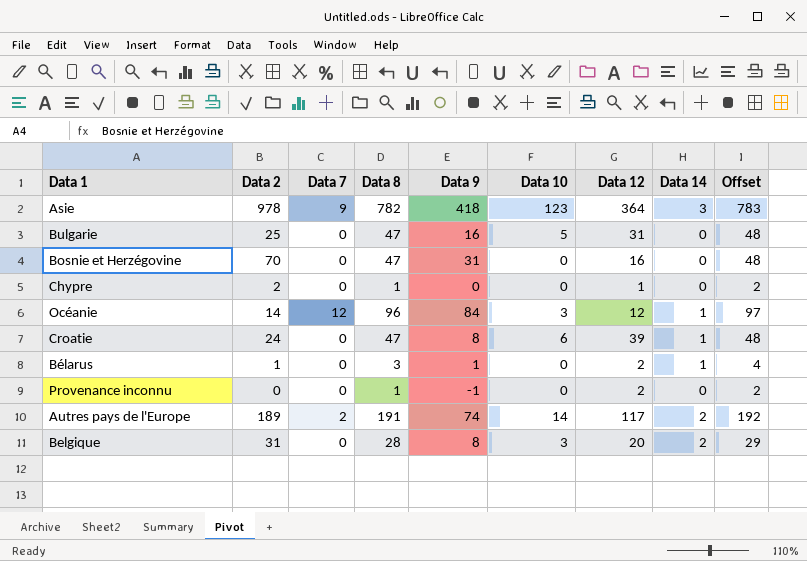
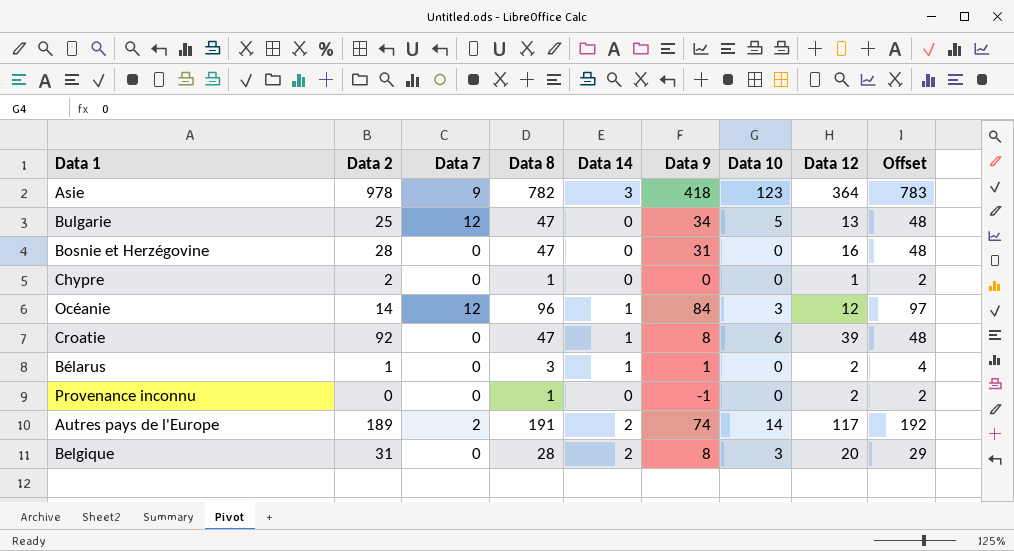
column Data 14 | position: 8 -> 5
Bulgarie | Data 7: 0 -> 12
Bulgarie | Data 9: 16 -> 34
Bulgarie | Data 12: 31 -> 13
Bosnie et Herzégovine | Data 2: 70 -> 28
Croatie | Data 2: 24 -> 92

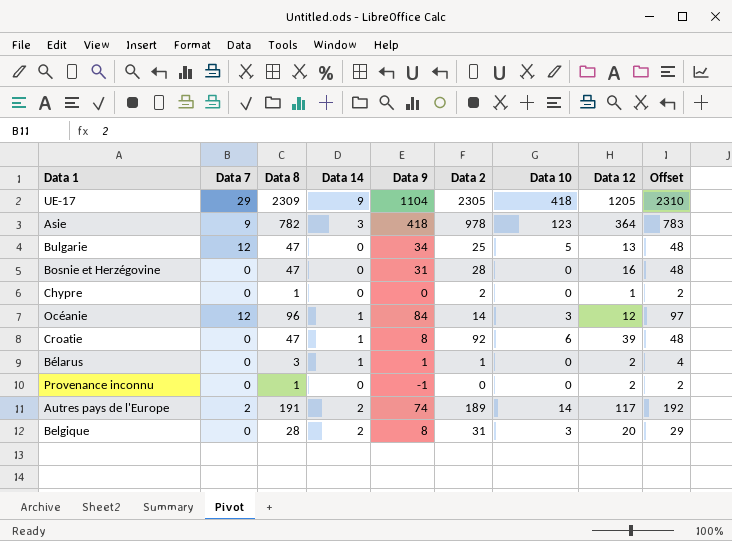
column Data 2 | position: 2 -> 6
row UE-17: none -> 29 | 2309 | 9 | 1104 | 2305 | 418 | 1205 | 2310

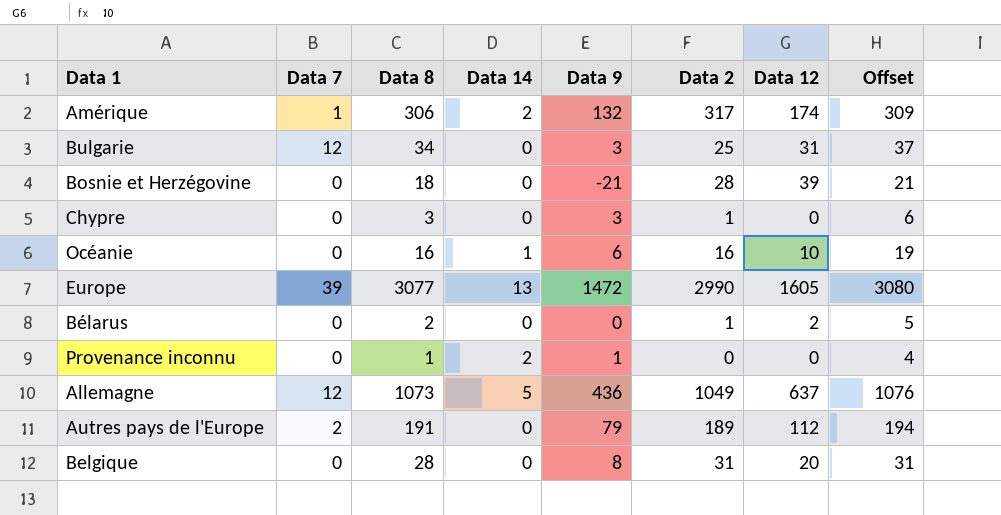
column Data 10 | position: 7 -> none
column Offset | formula: [Data 8] + 1 -> [Data 8] + 3
row UE-17: 29 | 2309 | 9 | 1104 | 2305 | 418 | 1205 | 2310 -> none
row Asie: 9 | 782 | 3 | 418 | 978 | 123 | 364 | 783 -> none
row Croatie: 0 | 47 | 1 | 8 | 92 | 6 | 39 | 48 -> none
row Amérique: none -> 1 | 306 | 2 | 132 | 317 | 174 | 309
Bulgarie | Data 8: 47 -> 34
Bulgarie | Data 9: 34 -> 3
Bulgarie | Data 12: 13 -> 31
Bosnie et Herzégovine | Data 8: 47 -> 18
Bosnie et Herzégovine | Data 9: 31 -> -21
Bosnie et Herzégovine | Data 12: 16 -> 39
Chypre | Data 8: 1 -> 3
Chypre | Data 9: 0 -> 3
Chypre | Data 2: 2 -> 1
Chypre | Data 12: 1 -> 0
Océanie | Data 7: 12 -> 0
Océanie | Data 8: 96 -> 16
Océanie | Data 9: 84 -> 6
Océanie | Data 2: 14 -> 16
Océanie | Data 12: 12 -> 10
row Europe: none -> 39 | 3077 | 13 | 1472 | 2990 | 1605 | 3080
Bélarus | Data 8: 3 -> 2
Bélarus | Data 14: 1 -> 0
Bélarus | Data 9: 1 -> 0
Provenance inconnu | Data 14: 0 -> 2
Provenance inconnu | Data 9: -1 -> 1
Provenance inconnu | Data 12: 2 -> 0
row Allemagne: none -> 12 | 1073 | 5 | 436 | 1049 | 637 | 1076
Autres pays de l'Europe | Data 14: 2 -> 0
Autres pays de l'Europe | Data 9: 74 -> 79
Autres pays de l'Europe | Data 12: 117 -> 112
Belgique | Data 14: 2 -> 0

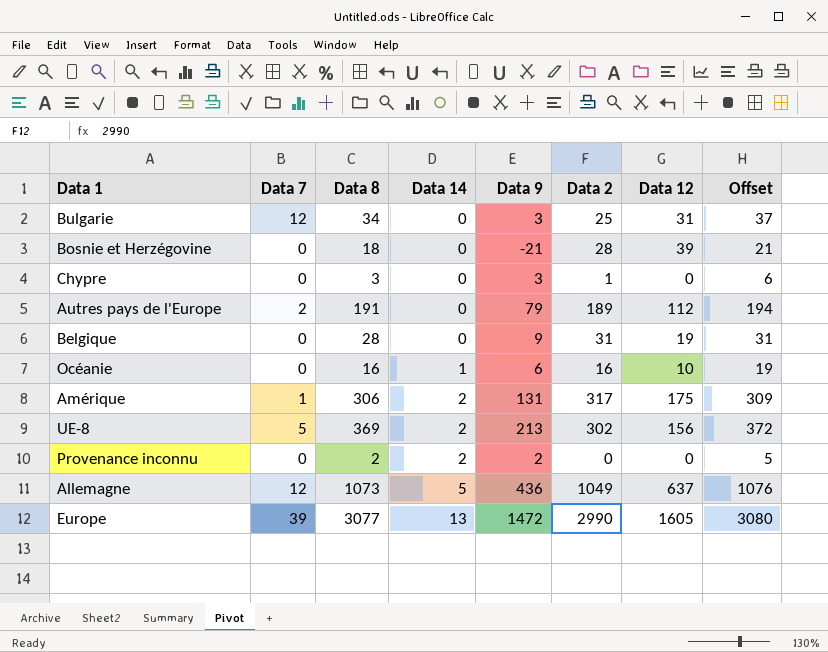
row order: none -> Data 14 ascending
row Bélarus: 0 | 2 | 0 | 0 | 1 | 2 | 5 -> none
Belgique | Data 9: 8 -> 9
Belgique | Data 12: 20 -> 19
Amérique | Data 9: 132 -> 131
Amérique | Data 12: 174 -> 175
row UE-8: none -> 5 | 369 | 2 | 213 | 302 | 156 | 372
Provenance inconnu | Data 8: 1 -> 2
Provenance inconnu | Data 9: 1 -> 2
Provenance inconnu | Offset: 4 -> 5

